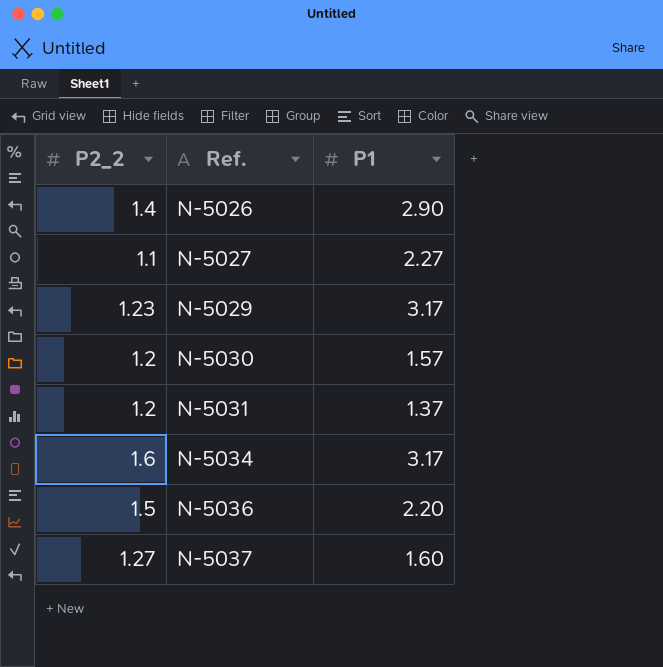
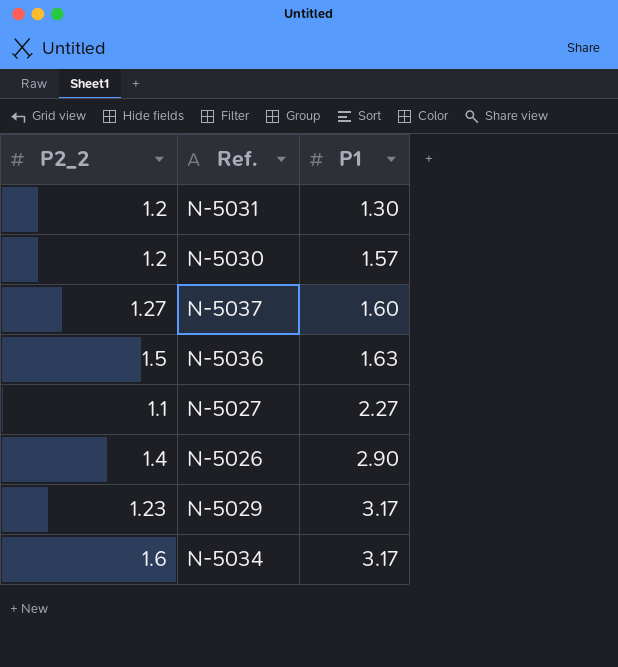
row order: Ref. ascending -> P1 ascending
N-5031 | P1: 1.37 -> 1.30
N-5036 | P1: 2.20 -> 1.63

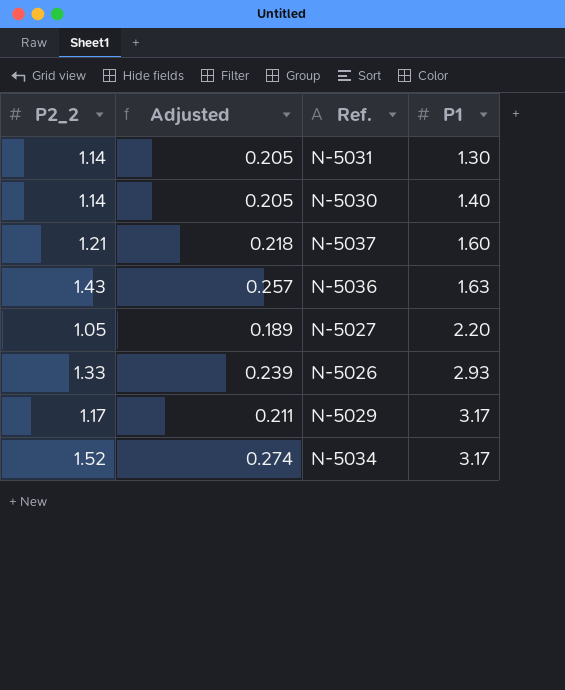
column Adjusted | formula: none -> [P2_2] * 0.18
N-5031 | P2_2: 1.2 -> 1.14
N-5030 | P2_2: 1.2 -> 1.14
N-5030 | P1: 1.57 -> 1.40
N-5037 | P2_2: 1.27 -> 1.21
N-5036 | P2_2: 1.5 -> 1.43
N-5027 | P2_2: 1.1 -> 1.05
N-5027 | P1: 2.27 -> 2.20
N-5026 | P2_2: 1.4 -> 1.33
N-5026 | P1: 2.90 -> 2.93
N-5029 | P2_2: 1.23 -> 1.17
N-5034 | P2_2: 1.6 -> 1.52

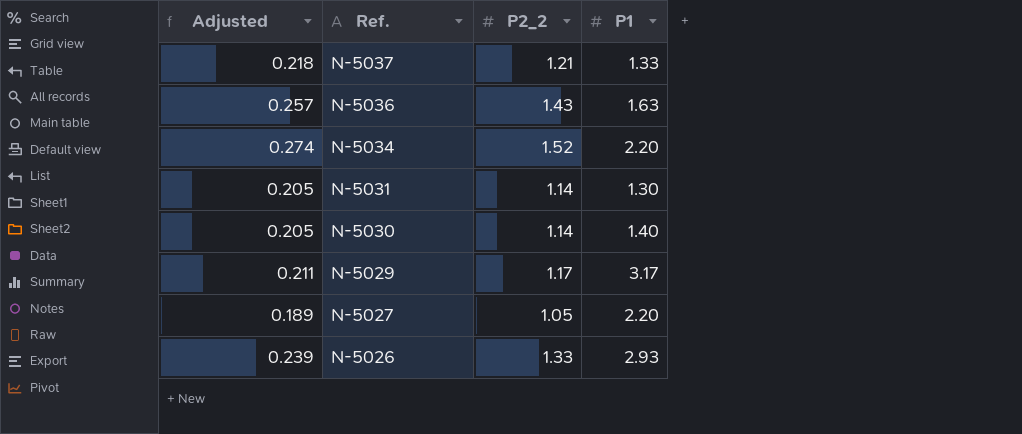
row order: P1 ascending -> Ref. descending
column P2_2 | position: 1 -> 3
N-5037 | P1: 1.60 -> 1.33
N-5034 | P1: 3.17 -> 2.20

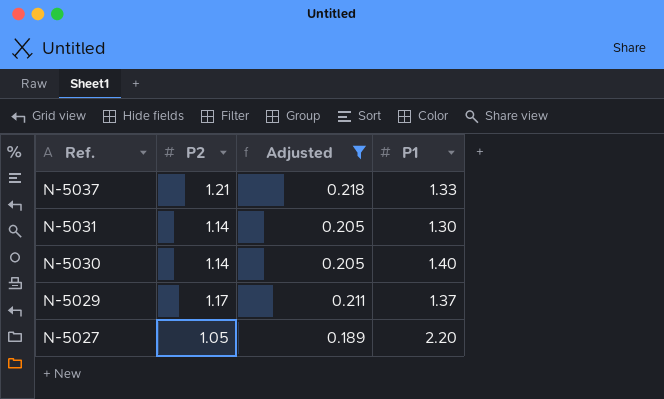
filter: none -> Adjusted <= 0.218
column name: P2_2 -> P2
column Adjusted | position: 1 -> 3
N-5029 | P1: 3.17 -> 1.37

